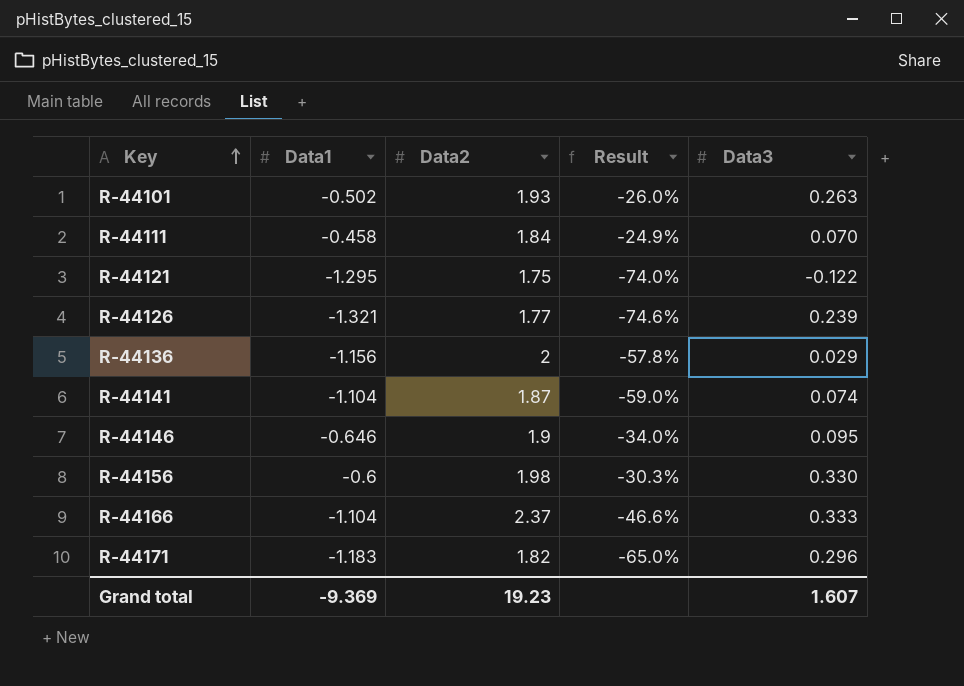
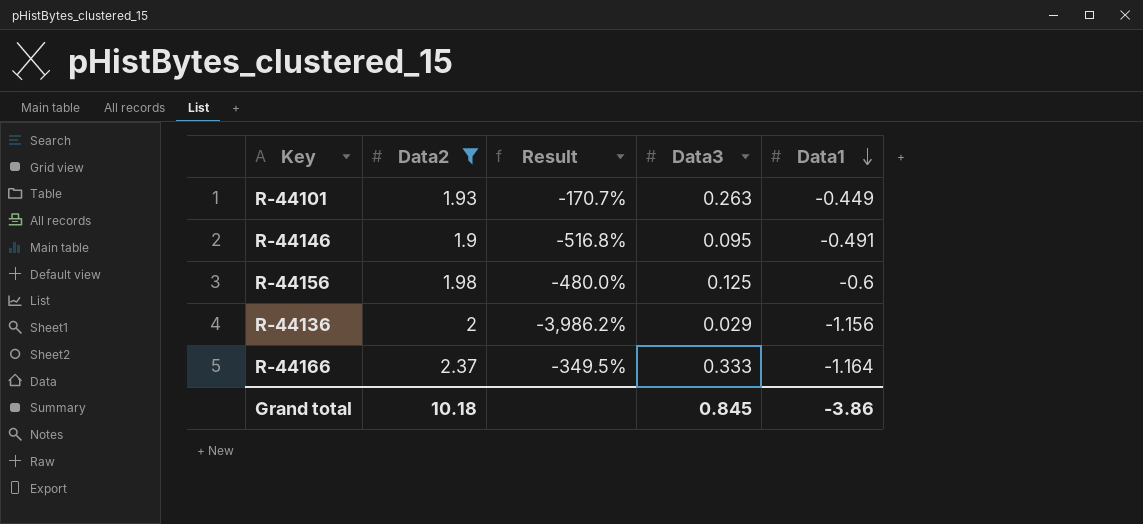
filter: none -> Data2 >= 1.9
row order: Key ascending -> Data1 descending
column Result | formula: [Data1] / [Data2] -> [Data1] / [Data3]
column Data1 | position: 2 -> 5
R-44101 | Data1: -0.502 -> -0.449
R-44146 | Data1: -0.646 -> -0.491
R-44156 | Data3: 0.330 -> 0.125
R-44166 | Data1: -1.104 -> -1.164
Grand total | Data2: 19.23 -> 10.18
Grand total | Data3: 1.607 -> 0.845
Grand total | Data1: -9.369 -> -3.86

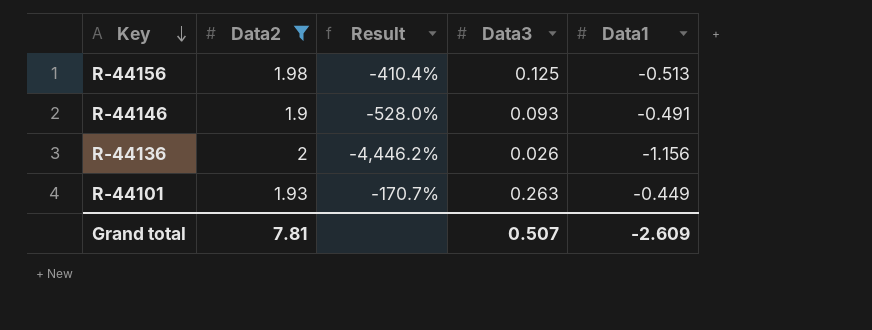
row order: Data1 descending -> Key descending
row R-44166: 2.37 | -349.5% | 0.333 | -1.164 -> none
R-44156 | Result: -480.0% -> -410.4%
R-44156 | Data1: -0.6 -> -0.513
R-44146 | Result: -516.8% -> -528.0%
R-44146 | Data3: 0.095 -> 0.093
R-44136 | Result: -3,986.2% -> -4,446.2%
R-44136 | Data3: 0.029 -> 0.026
Grand total | Data2: 10.18 -> 7.81
Grand total | Data3: 0.845 -> 0.507
Grand total | Data1: -3.86 -> -2.609

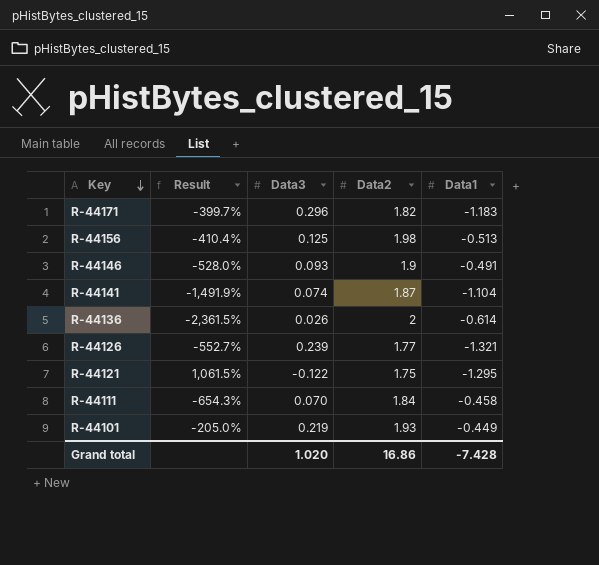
filter: Data2 >= 1.9 -> none
column Data2 | position: 2 -> 4
R-44136 | Result: -4,446.2% -> -2,361.5%
R-44136 | Data1: -1.156 -> -0.614
R-44101 | Result: -170.7% -> -205.0%
R-44101 | Data3: 0.263 -> 0.219
Grand total | Data3: 0.507 -> 1.020
Grand total | Data2: 7.81 -> 16.86
Grand total | Data1: -2.609 -> -7.428

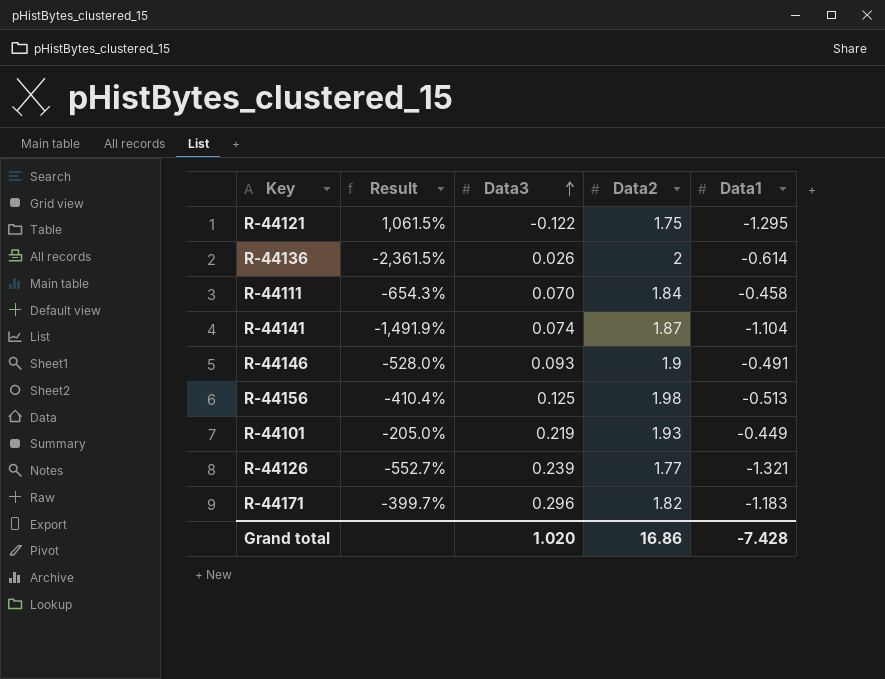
row order: Key descending -> Data3 ascending

